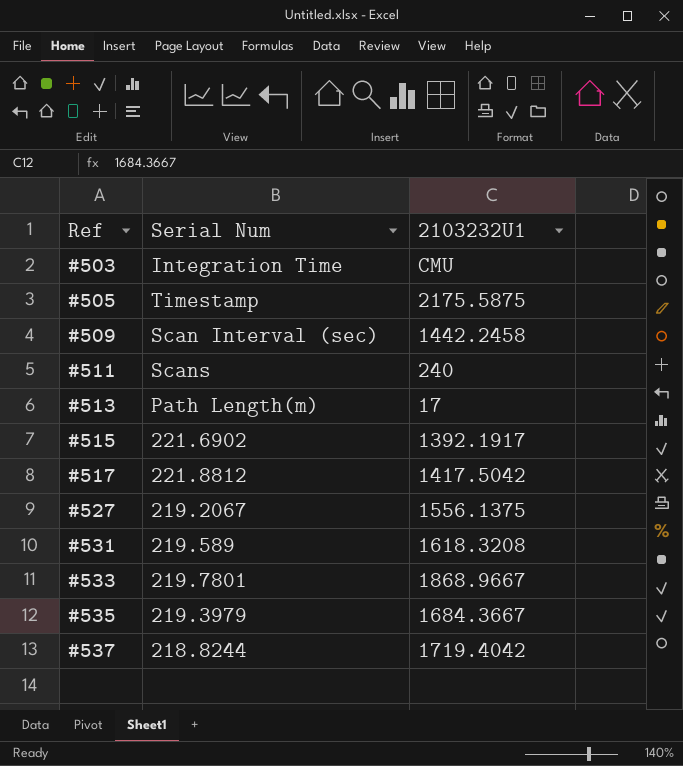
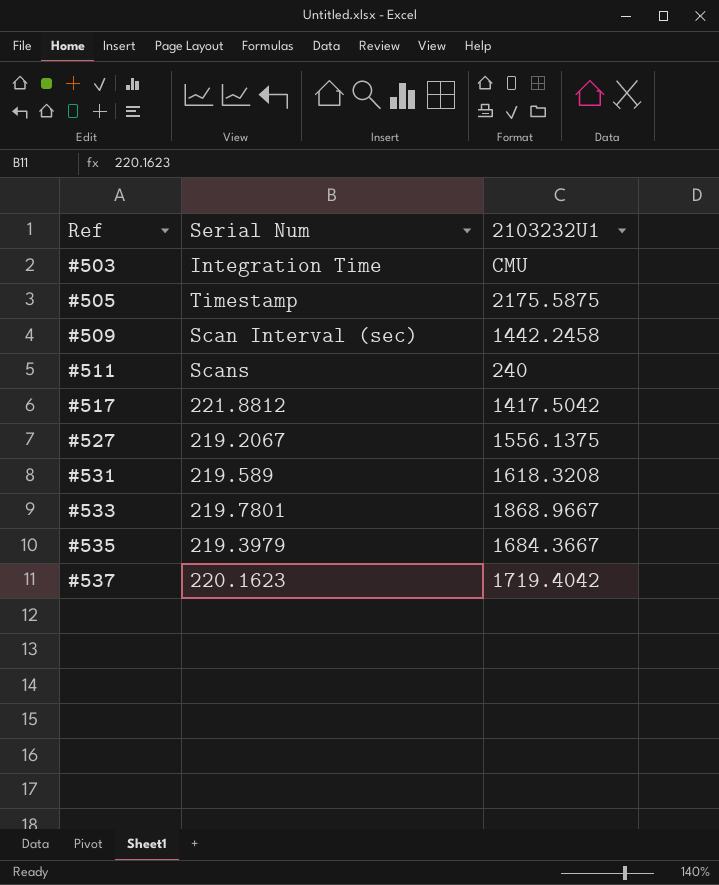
row #513: Path Length(m) | 17 -> none
row #515: 221.6902 | 1392.1917 -> none
#537 | Serial Num: 218.8244 -> 220.1623

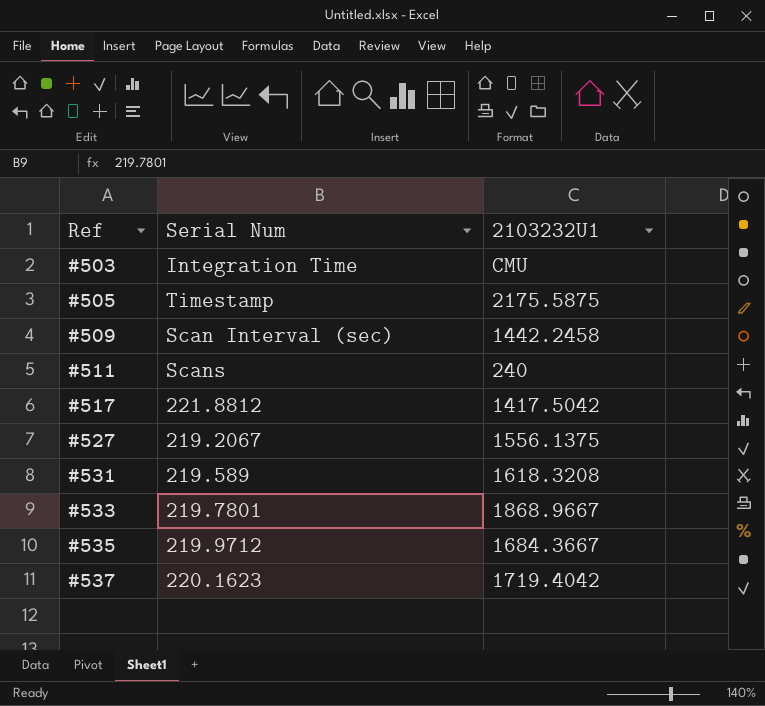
#535 | Serial Num: 219.3979 -> 219.9712

